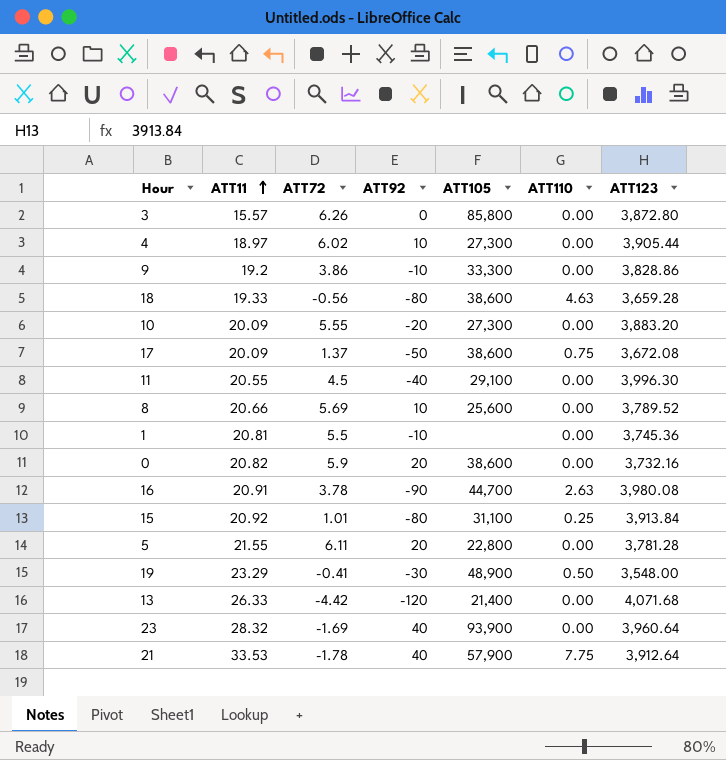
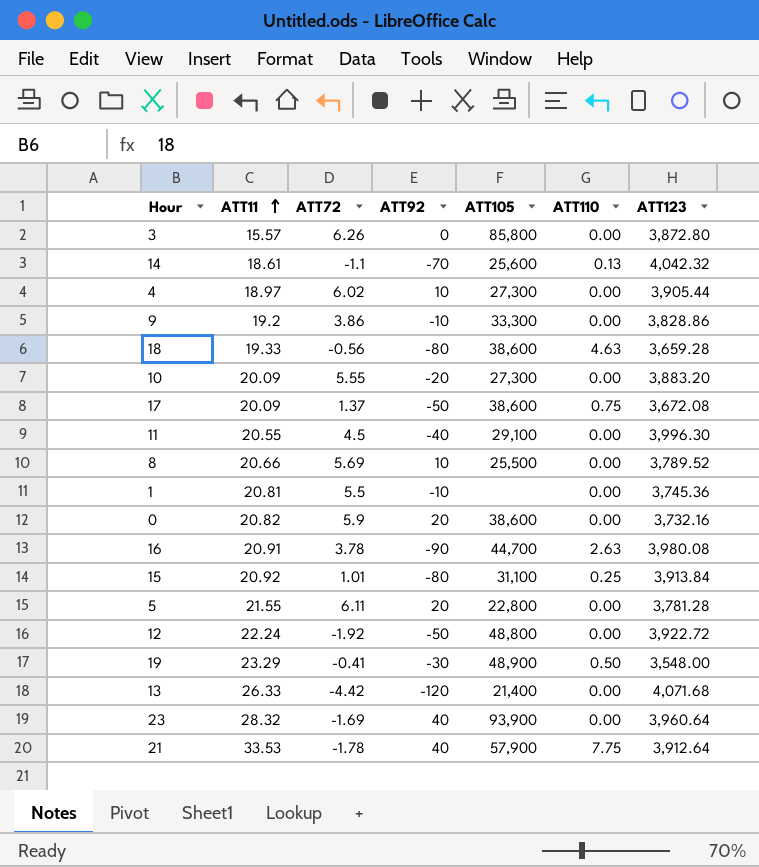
row 14: none -> 18.61 | -1.1 | -70 | 25,600 | 0.13 | 4,042.32
8 | ATT105: 25,600 -> 25,500
row 12: none -> 22.24 | -1.92 | -50 | 48,800 | 0.00 | 3,922.72

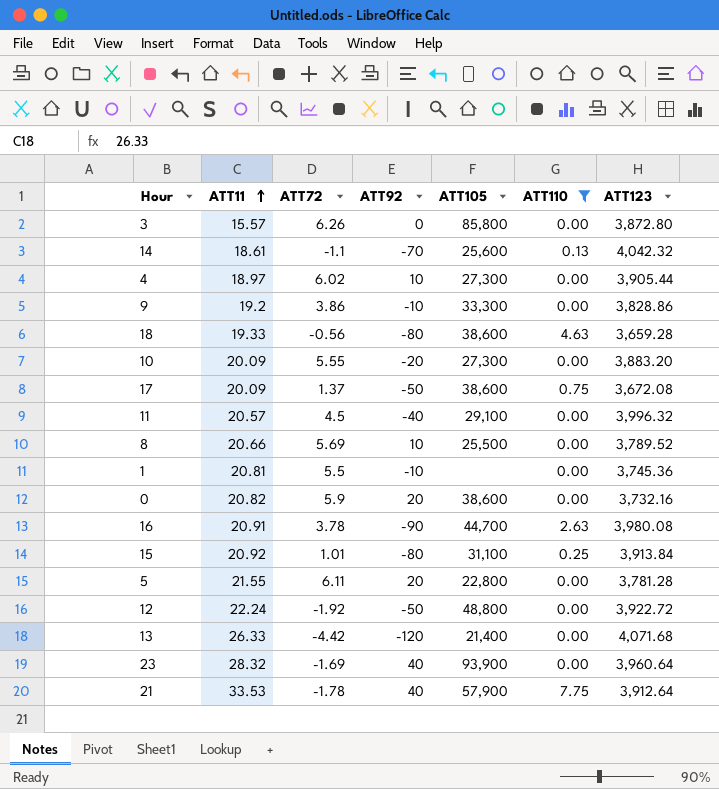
filter: none -> ATT110 != 0.50
11 | ATT11: 20.55 -> 20.57
11 | ATT123: 3,996.30 -> 3,996.32

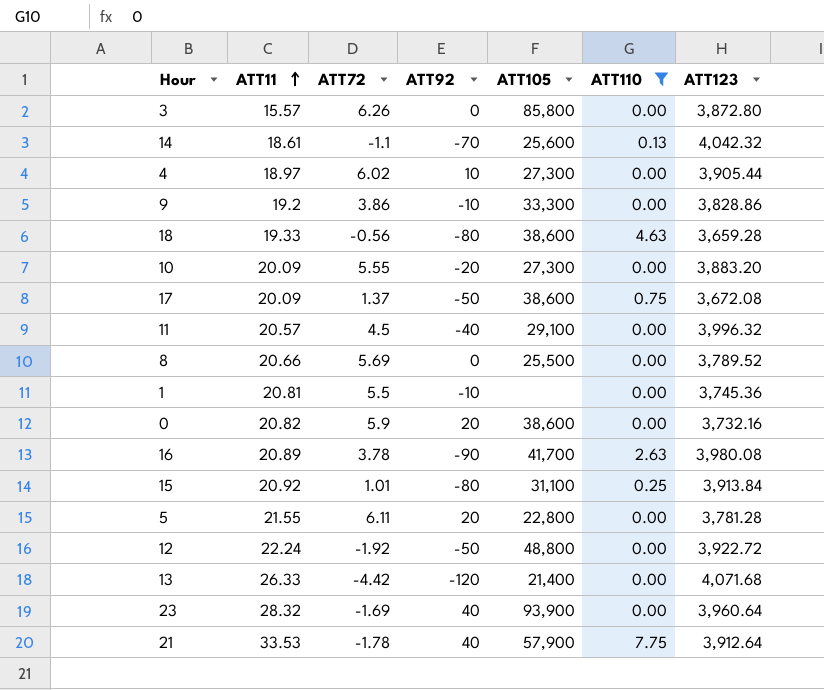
8 | ATT92: 10 -> 0
16 | ATT11: 20.91 -> 20.89
16 | ATT105: 44,700 -> 41,700

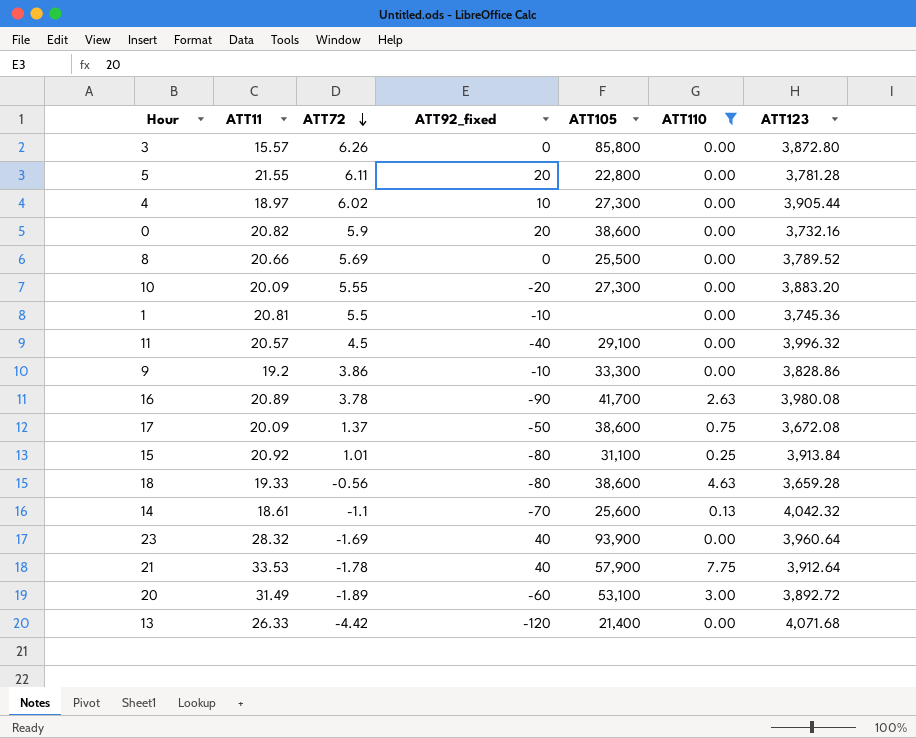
row order: ATT11 ascending -> ATT72 descending
column name: ATT92 -> ATT92_fixed
row 12: 22.24 | -1.92 | -50 | 48,800 | 0.00 | 3,922.72 -> none
row 20: none -> 31.49 | -1.89 | -60 | 53,100 | 3.00 | 3,892.72

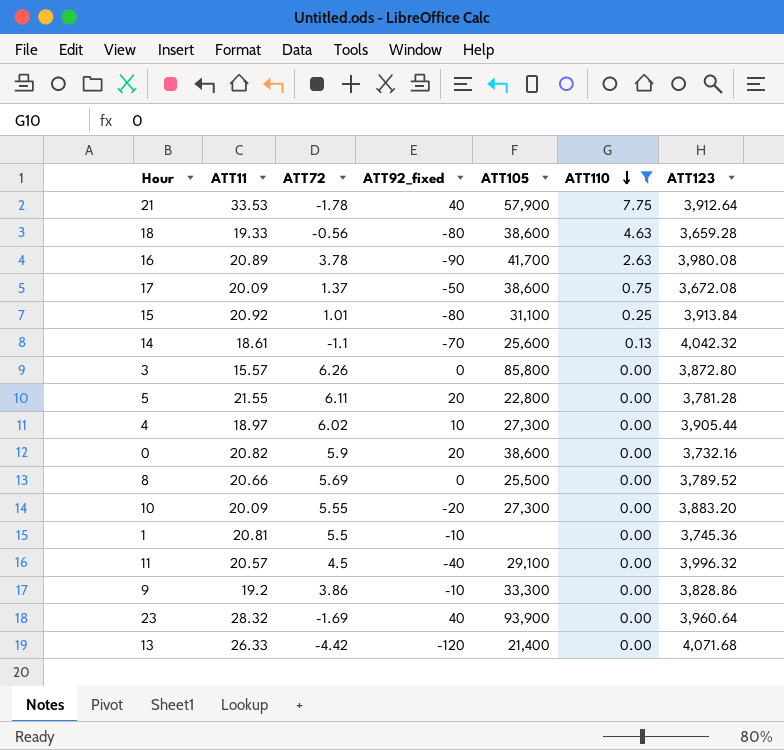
row order: ATT72 descending -> ATT110 descending
row 20: 31.49 | -1.89 | -60 | 53,100 | 3.00 | 3,892.72 -> none

